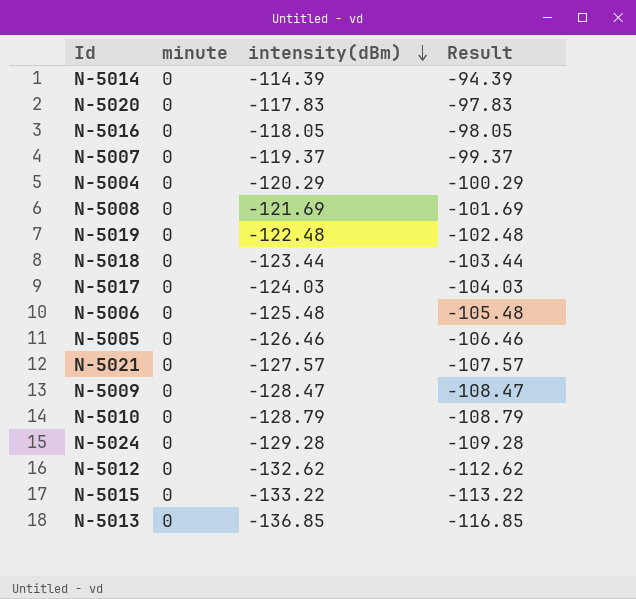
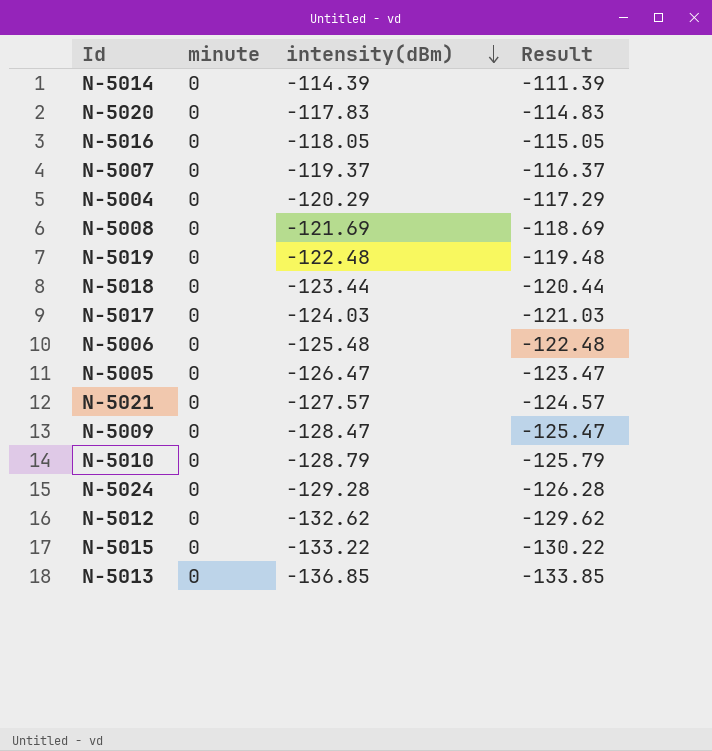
column Result | formula: [intensity(dBm)] + 20 -> [intensity(dBm)] + 3
N-5005 | intensity(dBm): -126.46 -> -126.47

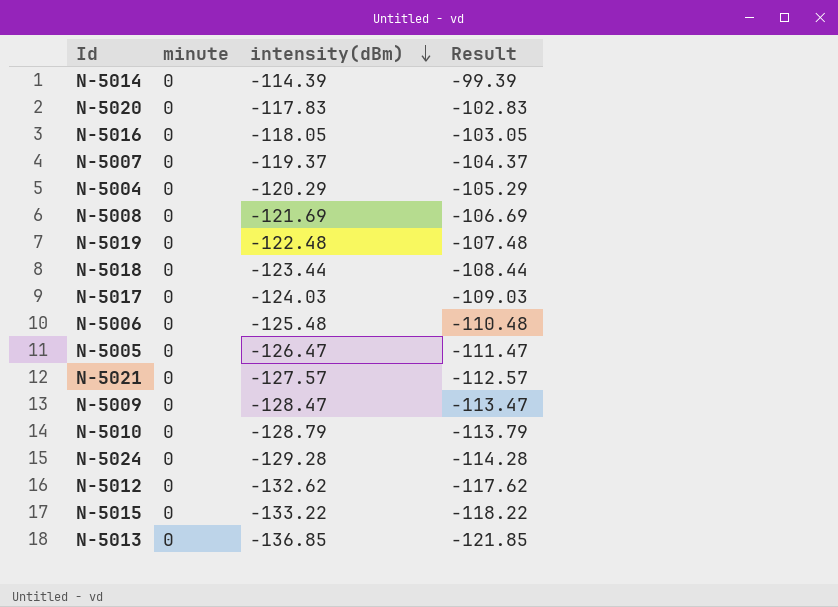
column Result | formula: [intensity(dBm)] + 3 -> [intensity(dBm)] + 15

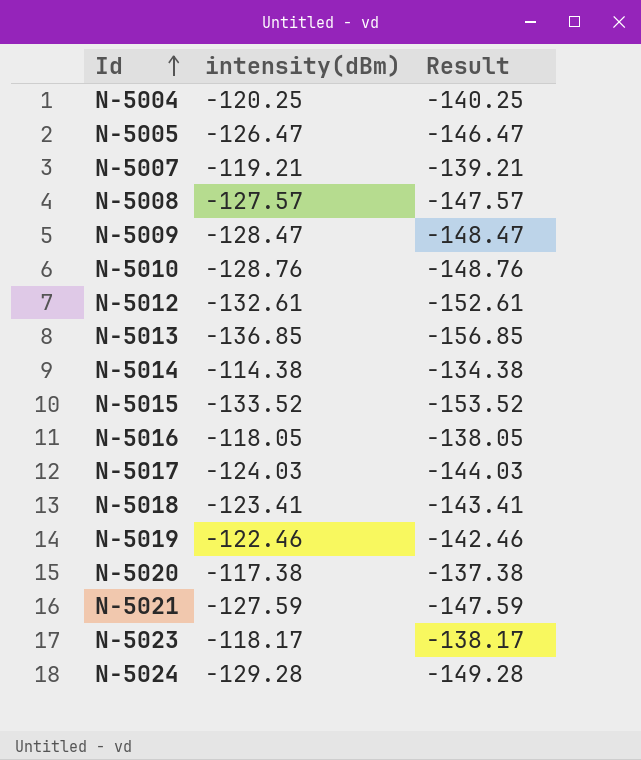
row order: intensity(dBm) descending -> Id ascending
column minute | position: 2 -> none
column Result | formula: [intensity(dBm)] + 15 -> [intensity(dBm)] - 20
row N-5006: 0 | -125.48 | -110.48 -> none
N-5004 | intensity(dBm): -120.29 -> -120.25
N-5007 | intensity(dBm): -119.37 -> -119.21
N-5008 | intensity(dBm): -121.69 -> -127.57
N-5010 | intensity(dBm): -128.79 -> -128.76
N-5012 | intensity(dBm): -132.62 -> -132.61
N-5014 | intensity(dBm): -114.39 -> -114.38
N-5015 | intensity(dBm): -133.22 -> -133.52
N-5018 | intensity(dBm): -123.44 -> -123.41
N-5019 | intensity(dBm): -122.48 -> -122.46
N-5020 | intensity(dBm): -117.83 -> -117.38
N-5021 | intensity(dBm): -127.57 -> -127.59
row N-5023: none -> -118.17 | -138.17

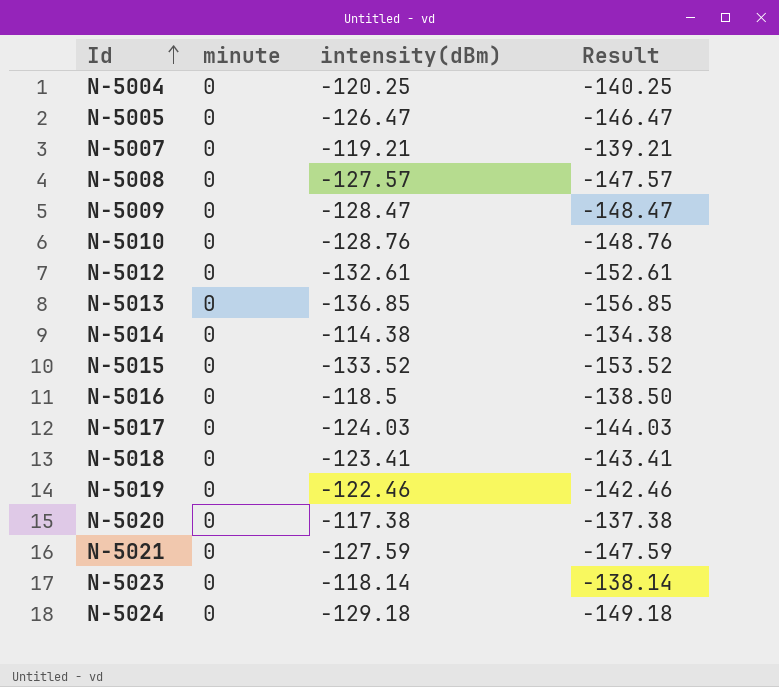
column minute | position: none -> 2
N-5016 | intensity(dBm): -118.05 -> -118.5
N-5016 | Result: -138.05 -> -138.50
N-5023 | intensity(dBm): -118.17 -> -118.14
N-5023 | Result: -138.17 -> -138.14
N-5024 | intensity(dBm): -129.28 -> -129.18
N-5024 | Result: -149.28 -> -149.18

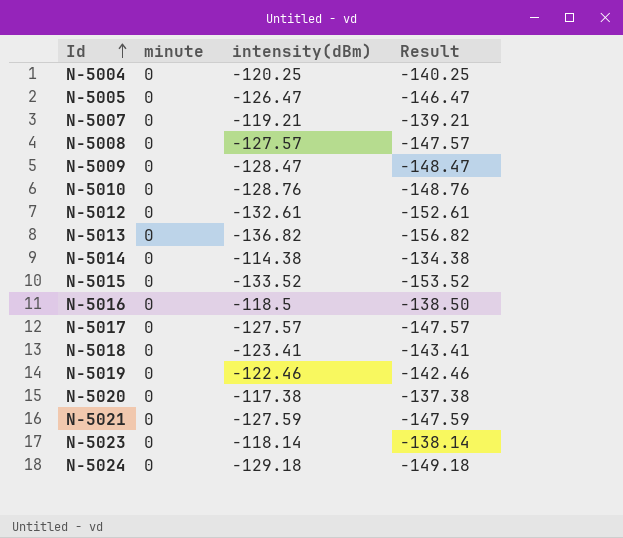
N-5013 | intensity(dBm): -136.85 -> -136.82
N-5013 | Result: -156.85 -> -156.82
N-5017 | intensity(dBm): -124.03 -> -127.57
N-5017 | Result: -144.03 -> -147.57

